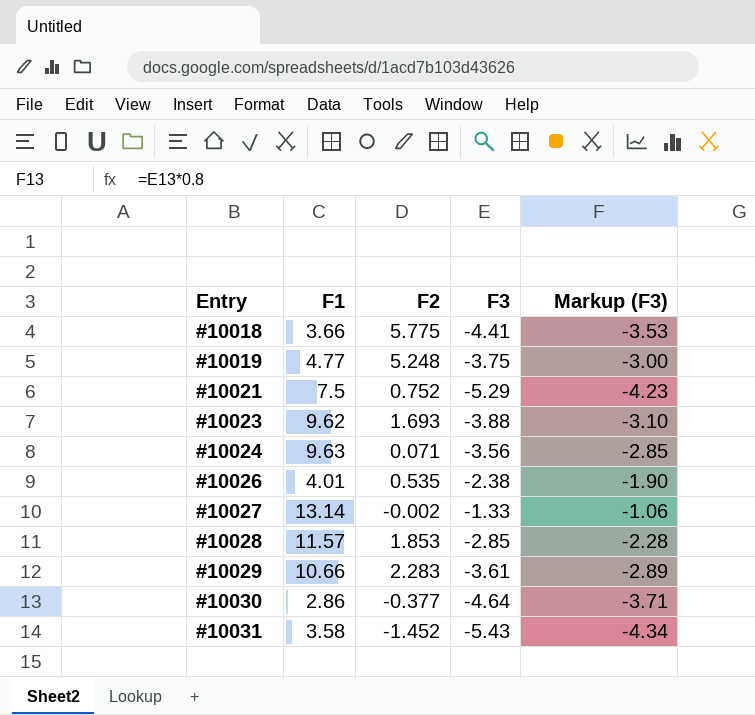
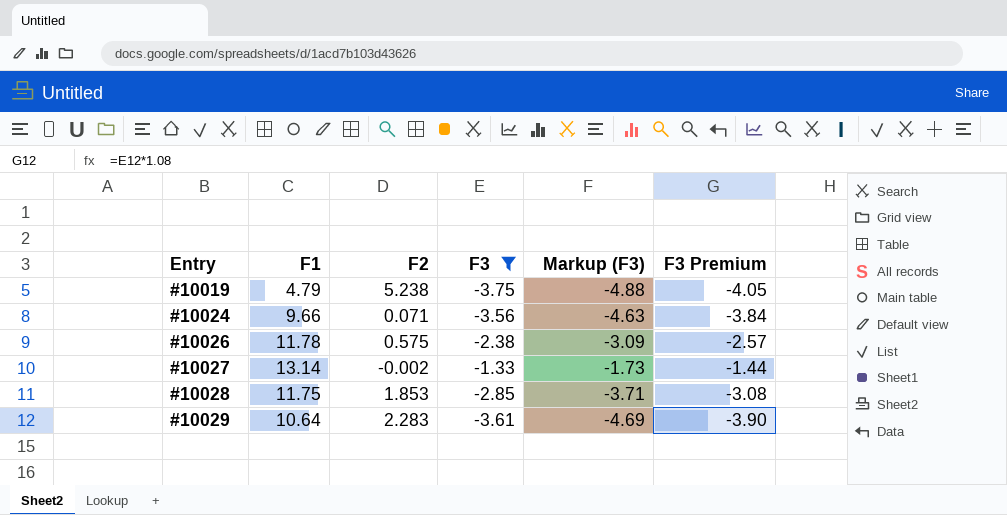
filter: none -> F3 >= -3.75
column Markup (F3) | formula: [F3] * 0.8 -> [F3] * 1.3
column F3 Premium | formula: none -> [F3] * 1.08
#10019 | F1: 4.77 -> 4.79
#10019 | F2: 5.248 -> 5.238
#10024 | F1: 9.63 -> 9.66
#10026 | F1: 4.01 -> 11.78
#10026 | F2: 0.535 -> 0.575
#10028 | F1: 11.57 -> 11.75
#10029 | F1: 10.66 -> 10.64

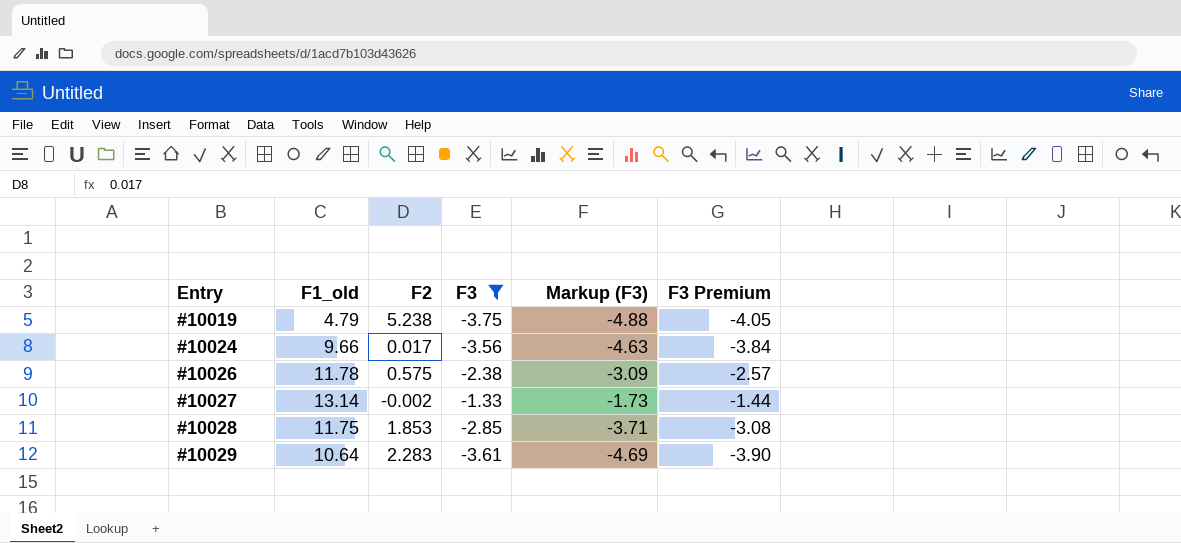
column name: F1 -> F1_old
#10024 | F2: 0.071 -> 0.017

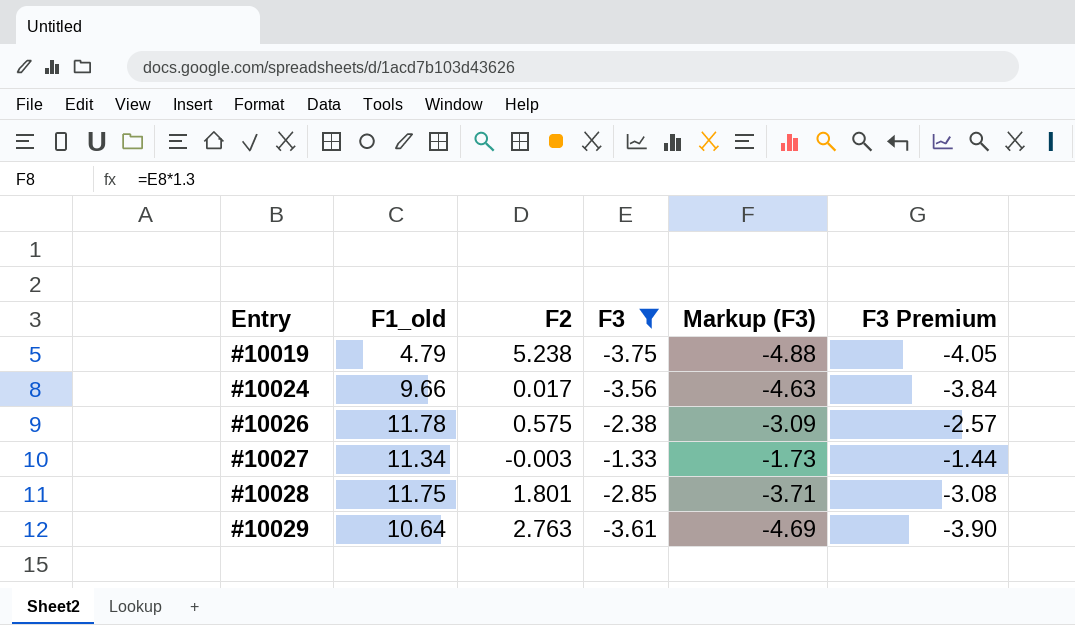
#10027 | F1_old: 13.14 -> 11.34
#10027 | F2: -0.002 -> -0.003
#10028 | F2: 1.853 -> 1.801
#10029 | F2: 2.283 -> 2.763

